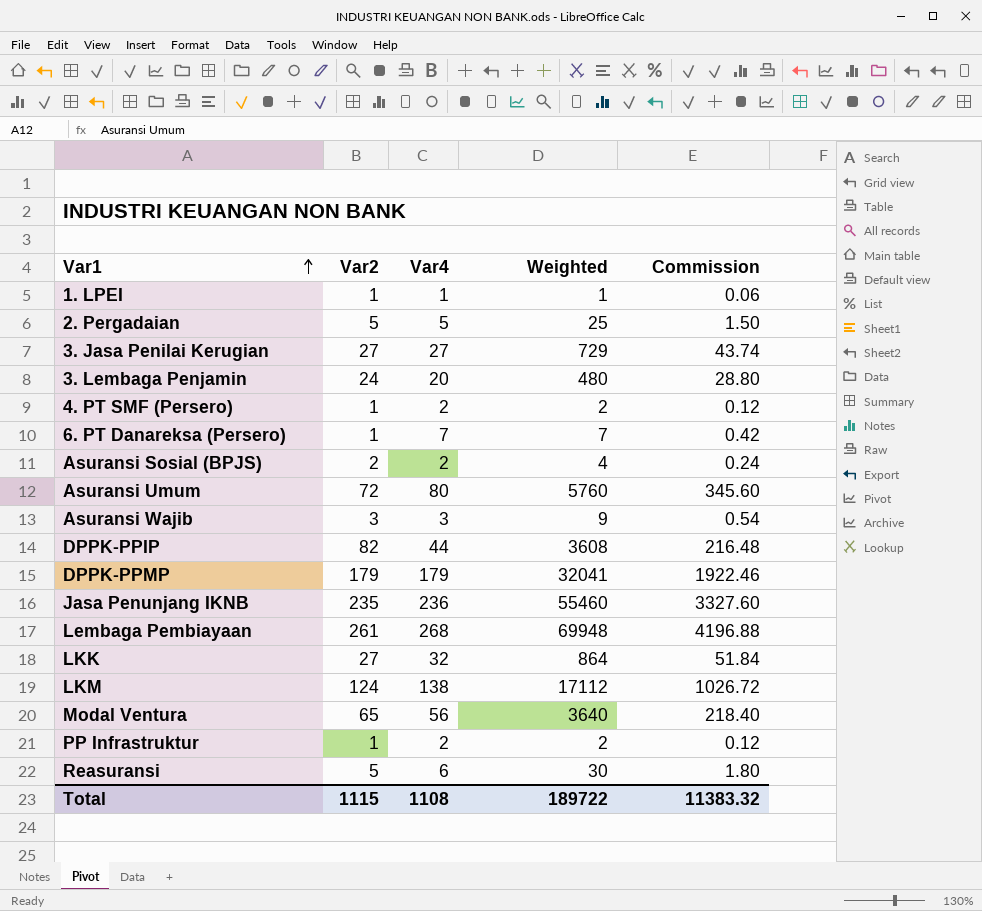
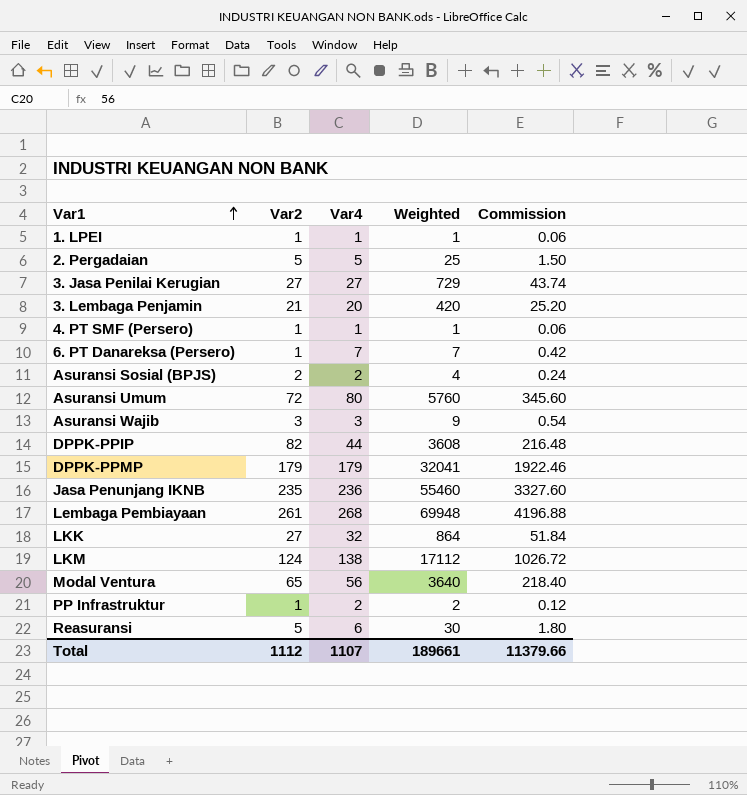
3. Lembaga Penjamin | Var2: 24 -> 21
3. Lembaga Penjamin | Weighted: 480 -> 420
3. Lembaga Penjamin | Commission: 28.80 -> 25.20
4. PT SMF (Persero) | Var4: 2 -> 1
4. PT SMF (Persero) | Weighted: 2 -> 1
4. PT SMF (Persero) | Commission: 0.12 -> 0.06
Total | Var2: 1115 -> 1112
Total | Var4: 1108 -> 1107
Total | Weighted: 189722 -> 189661
Total | Commission: 11383.32 -> 11379.66

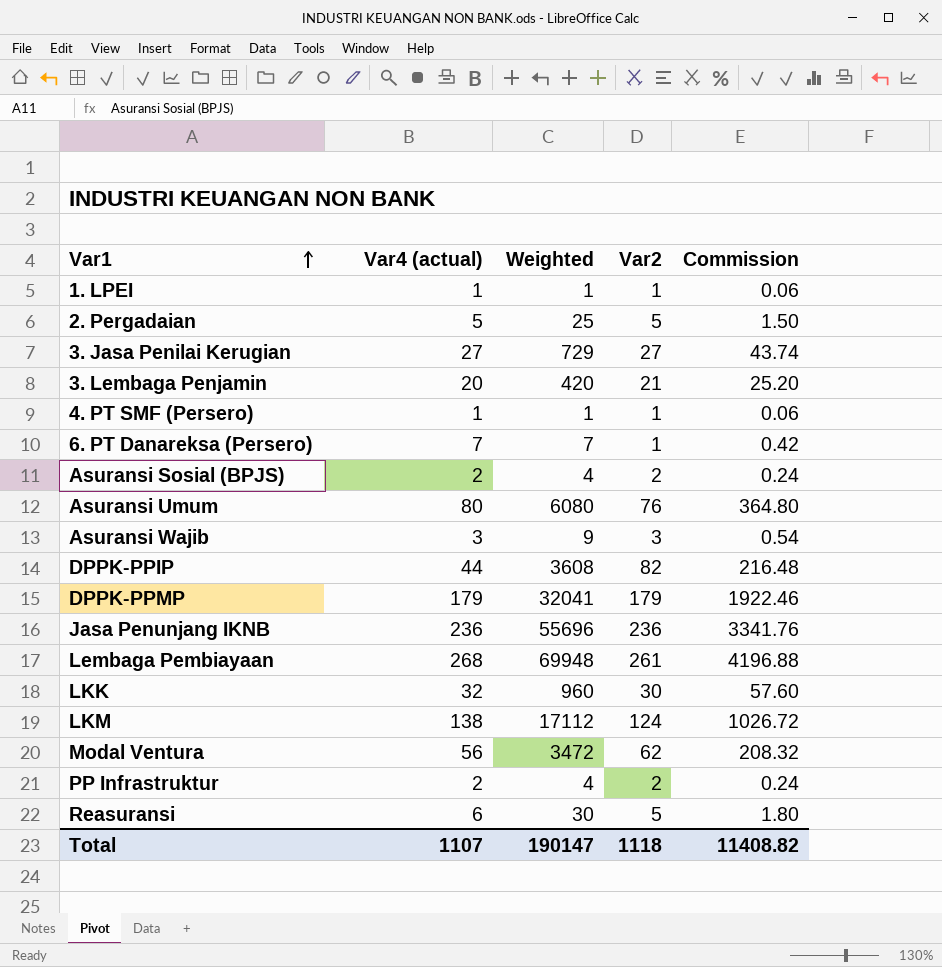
column name: Var4 -> Var4 (actual)
column Var2 | position: 2 -> 4
Asuransi Umum | Weighted: 5760 -> 6080
Asuransi Umum | Var2: 72 -> 76
Asuransi Umum | Commission: 345.60 -> 364.80
Jasa Penunjang IKNB | Weighted: 55460 -> 55696
Jasa Penunjang IKNB | Var2: 235 -> 236
Jasa Penunjang IKNB | Commission: 3327.60 -> 3341.76
LKK | Weighted: 864 -> 960
LKK | Var2: 27 -> 30
LKK | Commission: 51.84 -> 57.60
Modal Ventura | Weighted: 3640 -> 3472
Modal Ventura | Var2: 65 -> 62
Modal Ventura | Commission: 218.40 -> 208.32
PP Infrastruktur | Weighted: 2 -> 4
PP Infrastruktur | Var2: 1 -> 2
PP Infrastruktur | Commission: 0.12 -> 0.24
Total | Weighted: 189661 -> 190147
Total | Var2: 1112 -> 1118
Total | Commission: 11379.66 -> 11408.82

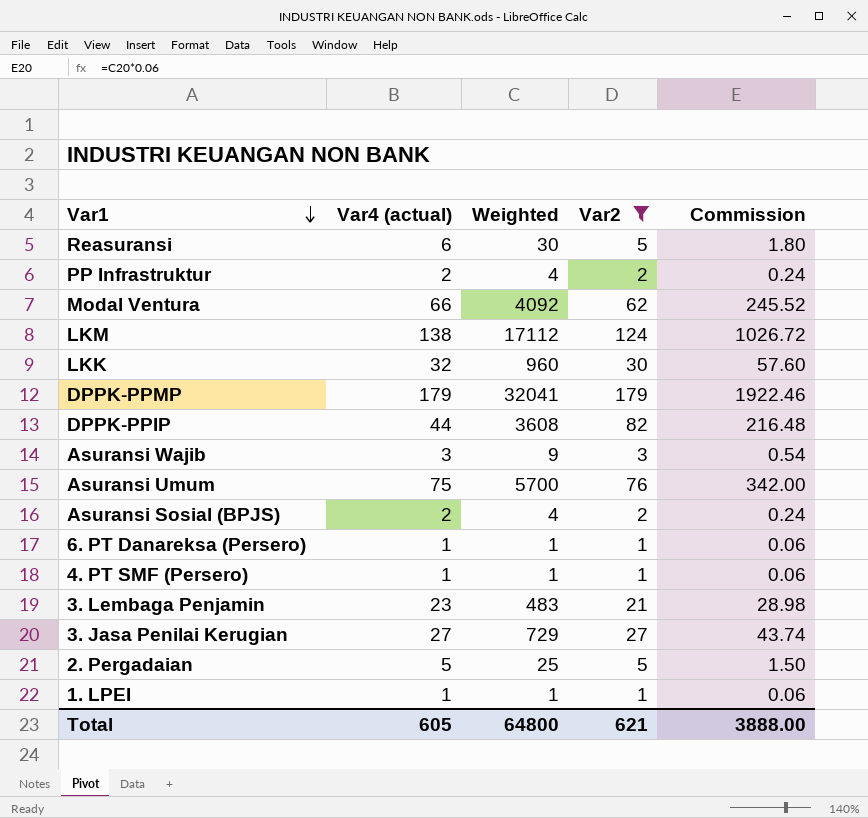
filter: none -> Var2 <= 179
row order: Var1 ascending -> Var1 descending
Modal Ventura | Var4 (actual): 56 -> 66
Modal Ventura | Weighted: 3472 -> 4092
Modal Ventura | Commission: 208.32 -> 245.52
Asuransi Umum | Var4 (actual): 80 -> 75
Asuransi Umum | Weighted: 6080 -> 5700
Asuransi Umum | Commission: 364.80 -> 342.00
6. PT Danareksa (Persero) | Var4 (actual): 7 -> 1
6. PT Danareksa (Persero) | Weighted: 7 -> 1
6. PT Danareksa (Persero) | Commission: 0.42 -> 0.06
3. Lembaga Penjamin | Var4 (actual): 20 -> 23
3. Lembaga Penjamin | Weighted: 420 -> 483
3. Lembaga Penjamin | Commission: 25.20 -> 28.98
Total | Var4 (actual): 1107 -> 605
Total | Weighted: 190147 -> 64800
Total | Var2: 1118 -> 621
Total | Commission: 11408.82 -> 3888.00

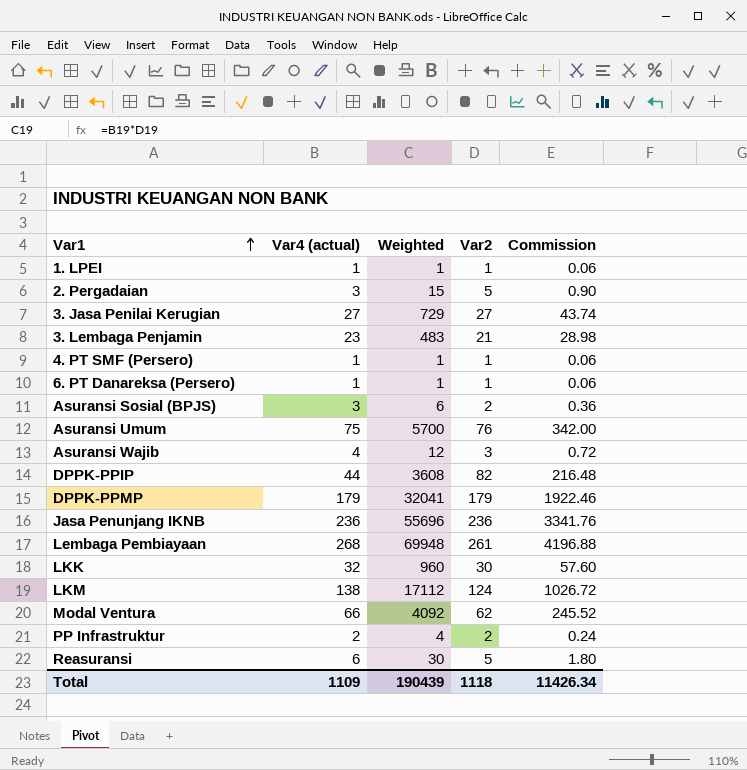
filter: Var2 <= 179 -> none
row order: Var1 descending -> Var1 ascending
2. Pergadaian | Var4 (actual): 5 -> 3
2. Pergadaian | Weighted: 25 -> 15
2. Pergadaian | Commission: 1.50 -> 0.90
Asuransi Sosial (BPJS) | Var4 (actual): 2 -> 3
Asuransi Sosial (BPJS) | Weighted: 4 -> 6
Asuransi Sosial (BPJS) | Commission: 0.24 -> 0.36
Asuransi Wajib | Var4 (actual): 3 -> 4
Asuransi Wajib | Weighted: 9 -> 12
Asuransi Wajib | Commission: 0.54 -> 0.72
Total | Var4 (actual): 605 -> 1109
Total | Weighted: 64800 -> 190439
Total | Var2: 621 -> 1118
Total | Commission: 3888.00 -> 11426.34

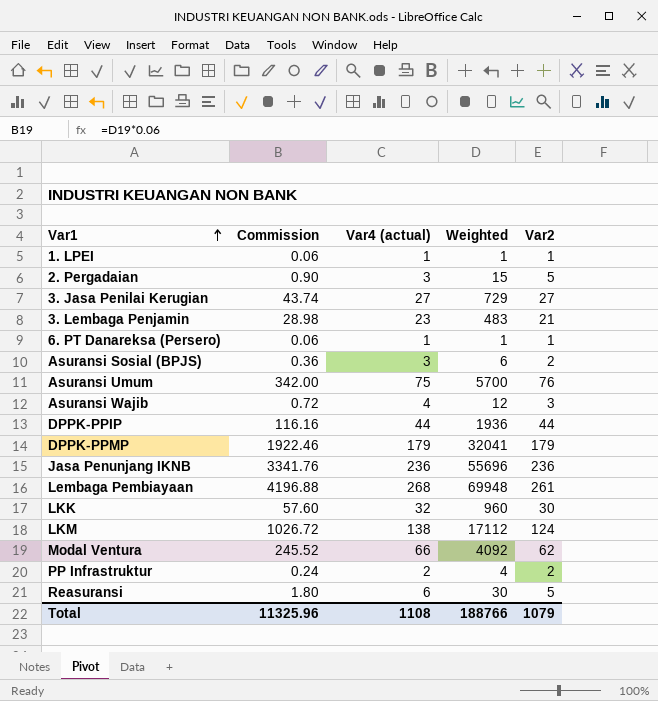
column Commission | position: 5 -> 2
row 4. PT SMF (Persero): 1 | 1 | 1 | 0.06 -> none
DPPK-PPIP | Commission: 216.48 -> 116.16
DPPK-PPIP | Weighted: 3608 -> 1936
DPPK-PPIP | Var2: 82 -> 44
Total | Commission: 11426.34 -> 11325.96
Total | Var4 (actual): 1109 -> 1108
Total | Weighted: 190439 -> 188766
Total | Var2: 1118 -> 1079

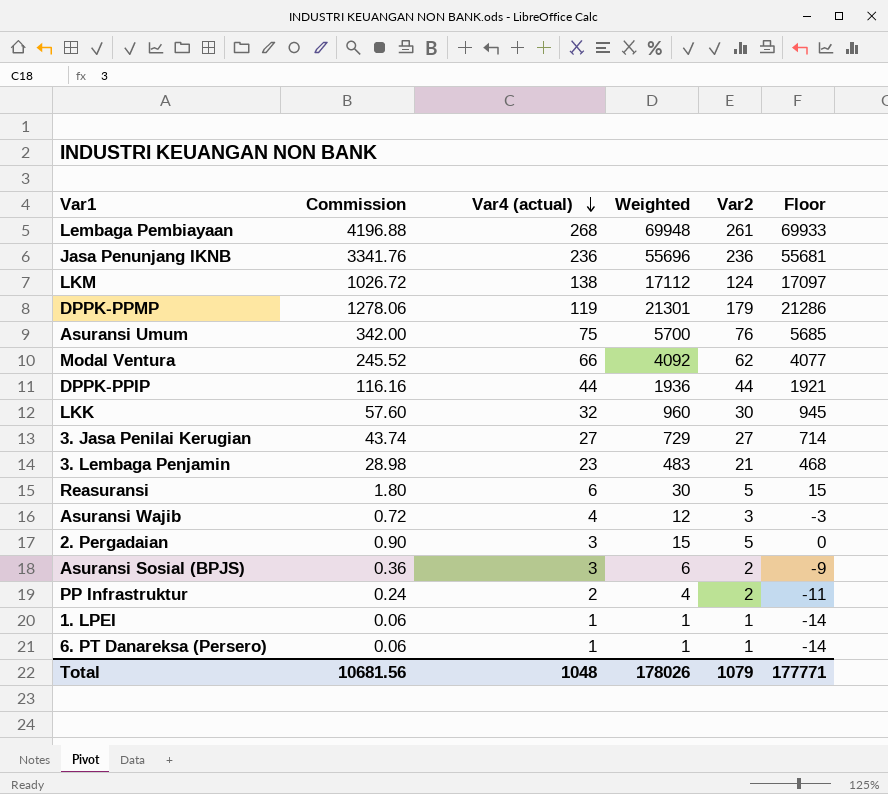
row order: Var1 ascending -> Var4 (actual) descending
column Floor | formula: none -> [Weighted] - 15
DPPK-PPMP | Commission: 1922.46 -> 1278.06
DPPK-PPMP | Var4 (actual): 179 -> 119
DPPK-PPMP | Weighted: 32041 -> 21301
Total | Commission: 11325.96 -> 10681.56
Total | Var4 (actual): 1108 -> 1048
Total | Weighted: 188766 -> 178026

